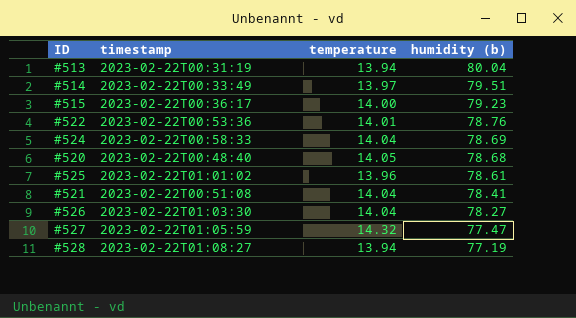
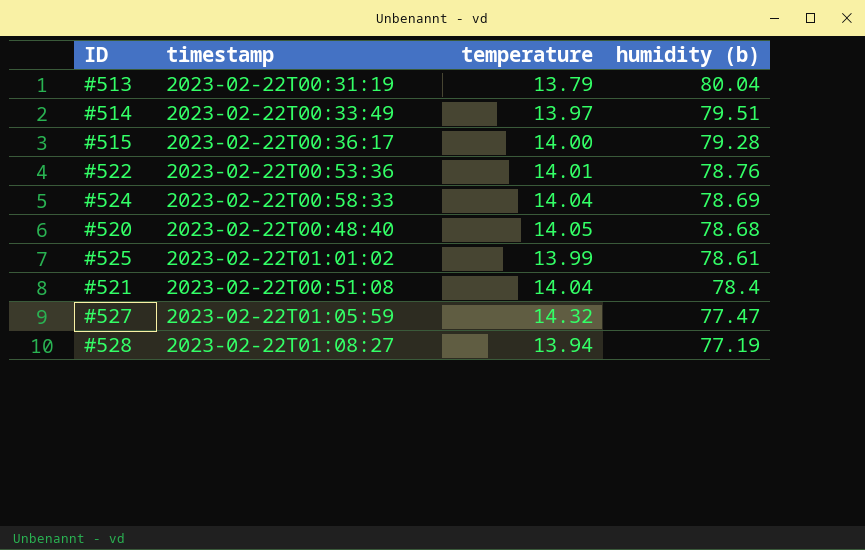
row #526: 2023-02-22T01:03:30 | 14.04 | 78.27 -> none
#513 | temperature: 13.94 -> 13.79
#515 | humidity (b): 79.23 -> 79.28
#525 | temperature: 13.96 -> 13.99
#521 | humidity (b): 78.41 -> 78.4

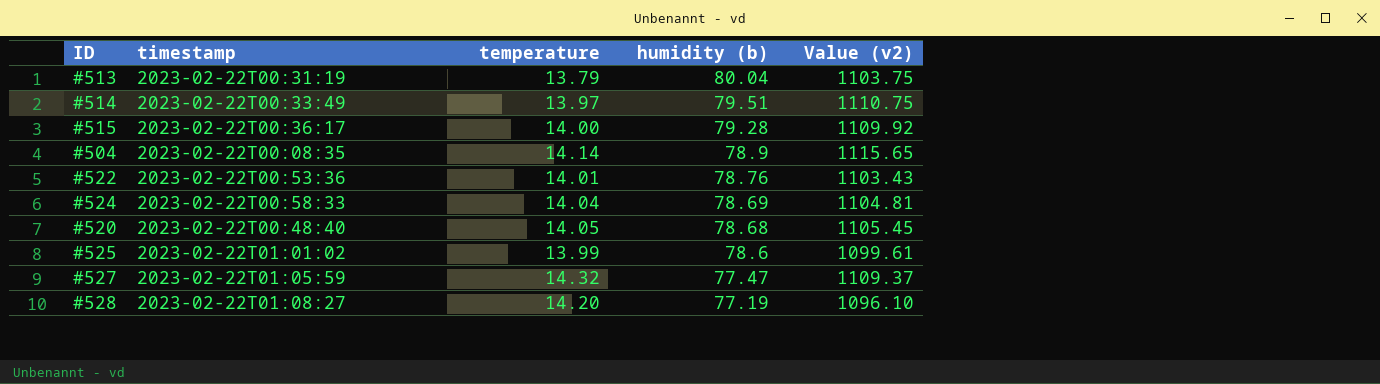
column Value (v2) | formula: none -> [temperature] * [humidity (b)]
row #521: 2023-02-22T00:51:08 | 14.04 | 78.4 -> none
row #504: none -> 2023-02-22T00:08:35 | 14.14 | 78.9 | 1115.65
#525 | humidity (b): 78.61 -> 78.6
#528 | temperature: 13.94 -> 14.20

